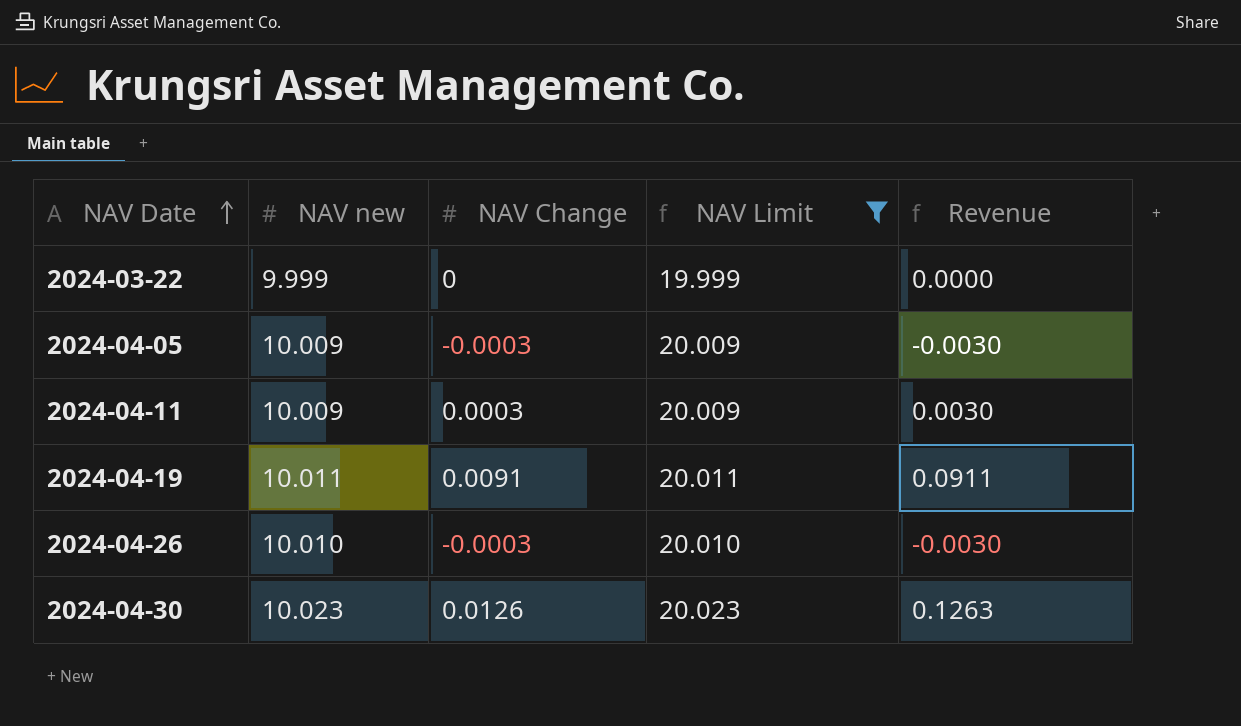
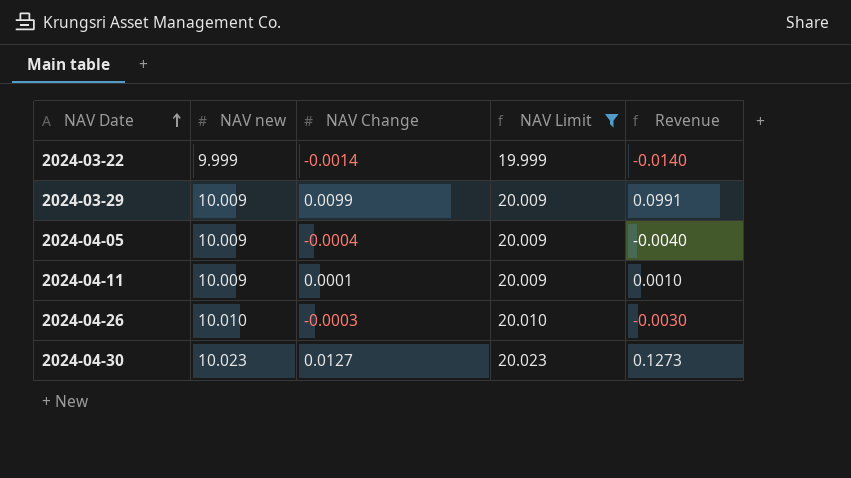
row 2024-04-19: 10.011 | 0.0091 | 20.011 | 0.0911 -> none
2024-03-22 | NAV Change: 0 -> -0.0014
2024-03-22 | Revenue: 0.0000 -> -0.0140
row 2024-03-29: none -> 10.009 | 0.0099 | 20.009 | 0.0991
2024-04-05 | NAV Change: -0.0003 -> -0.0004
2024-04-05 | Revenue: -0.0030 -> -0.0040
2024-04-11 | NAV Change: 0.0003 -> 0.0001
2024-04-11 | Revenue: 0.0030 -> 0.0010
2024-04-30 | NAV Change: 0.0126 -> 0.0127
2024-04-30 | Revenue: 0.1263 -> 0.1273

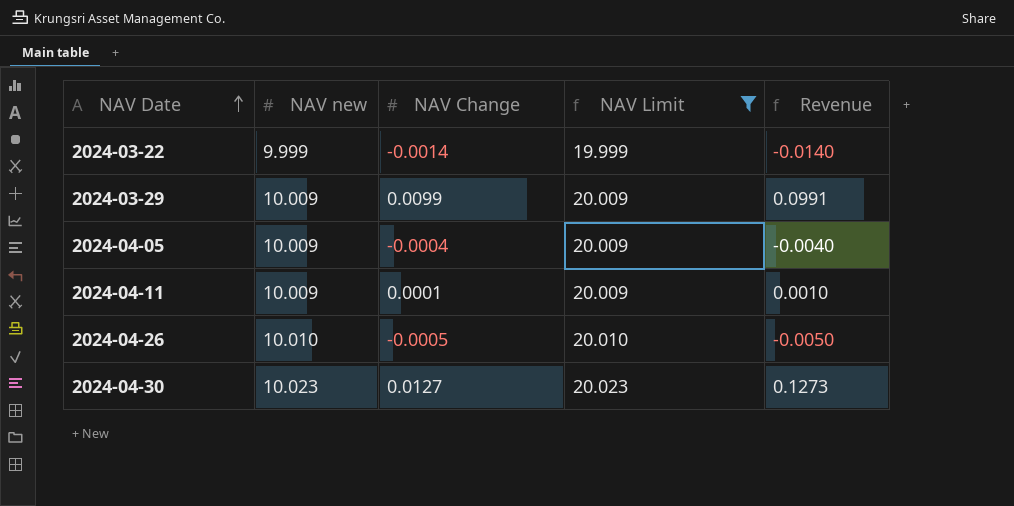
2024-04-26 | NAV Change: -0.0003 -> -0.0005
2024-04-26 | Revenue: -0.0030 -> -0.0050

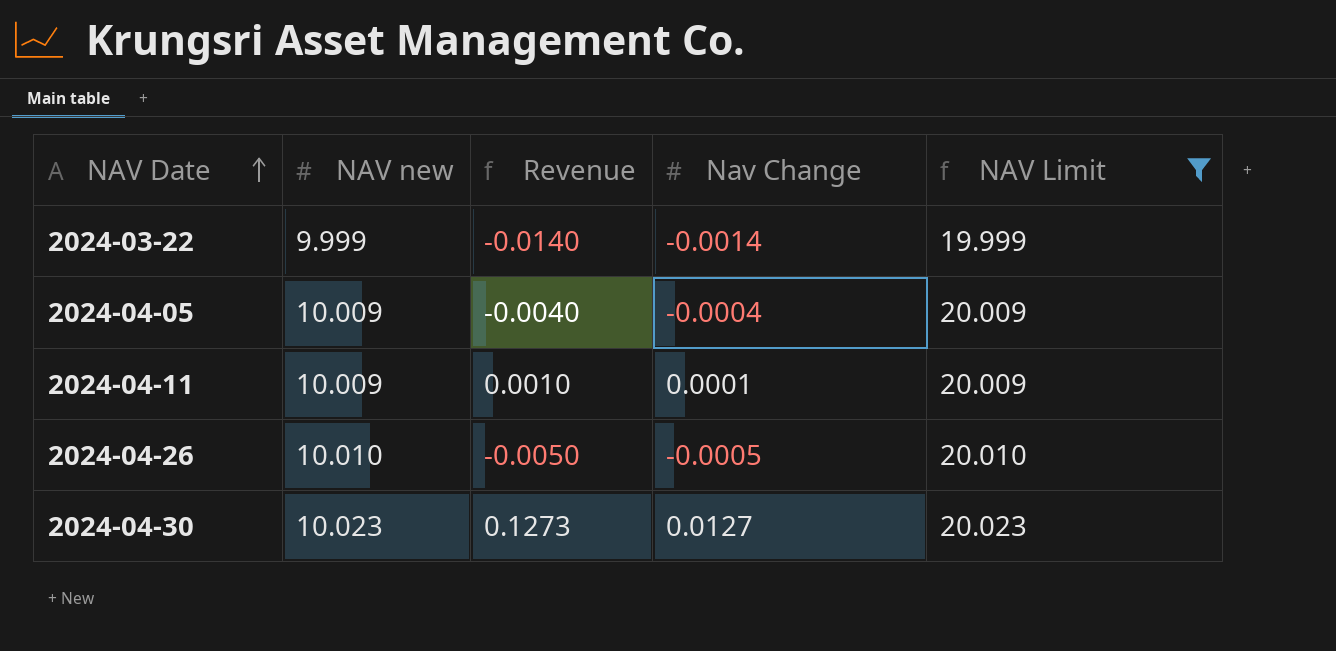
column Revenue | position: 5 -> 3
column name: NAV Change -> Nav Change
row 2024-03-29: 10.009 | 0.0099 | 20.009 | 0.0991 -> none

